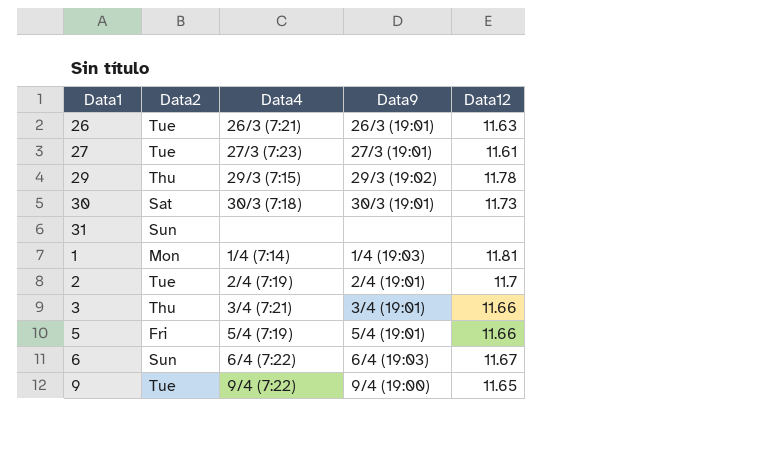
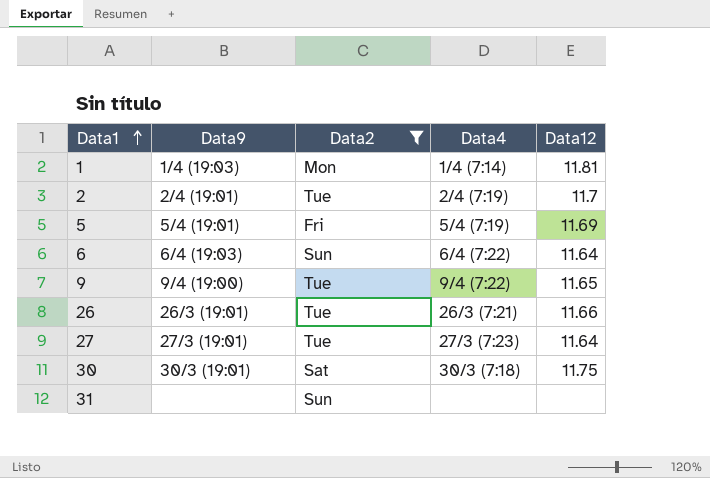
filter: none -> Data2 != Thu
row order: none -> Data1 ascending
column Data9 | position: 4 -> 2
5 | Data12: 11.66 -> 11.69
6 | Data12: 11.67 -> 11.64
26 | Data12: 11.63 -> 11.66
27 | Data12: 11.61 -> 11.64
30 | Data12: 11.73 -> 11.75

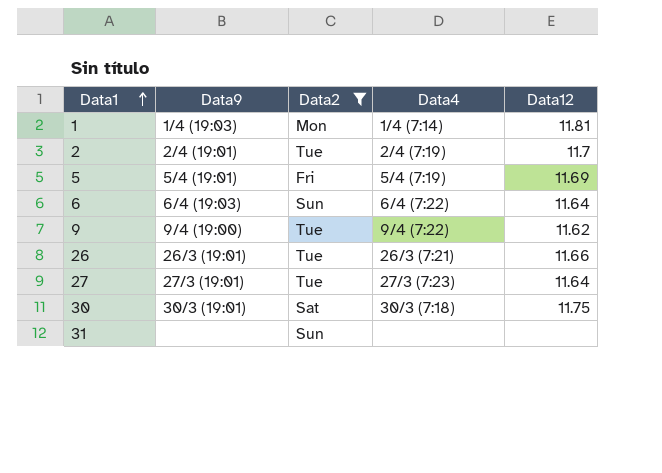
9 | Data12: 11.65 -> 11.62

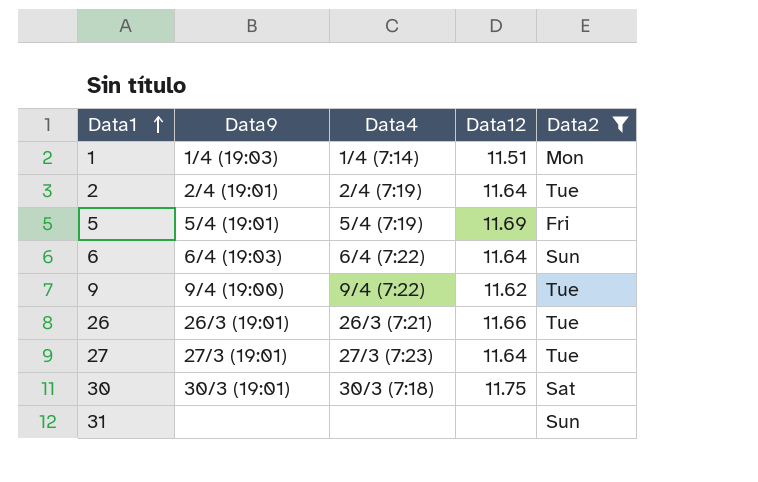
column Data2 | position: 3 -> 5
1 | Data12: 11.81 -> 11.51
2 | Data12: 11.7 -> 11.64

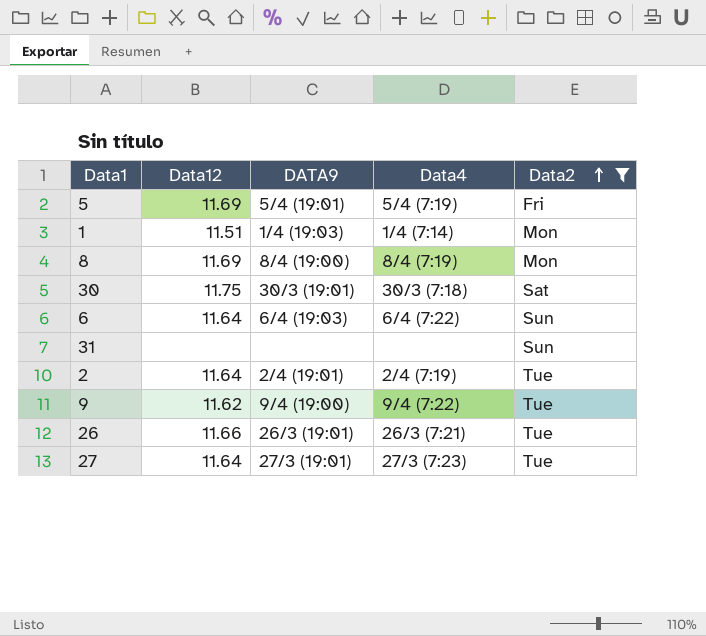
row order: Data1 ascending -> Data2 ascending
column Data12 | position: 4 -> 2
column name: Data9 -> DATA9
row 8: none -> 11.69 | 8/4 (19:00) | 8/4 (7:19) | Mon

